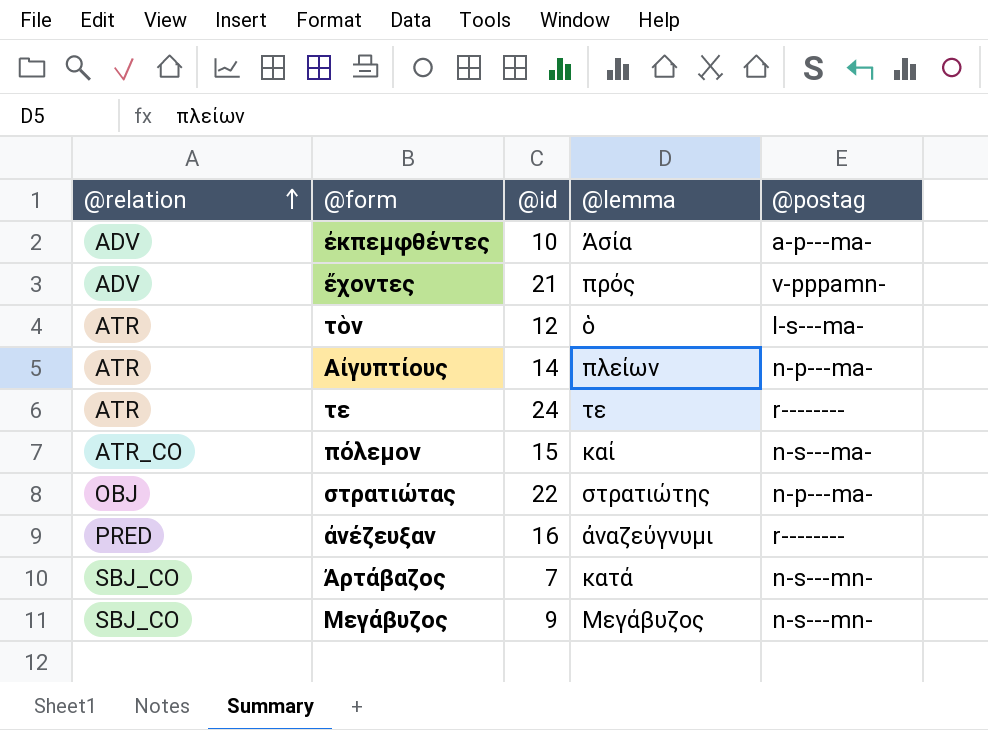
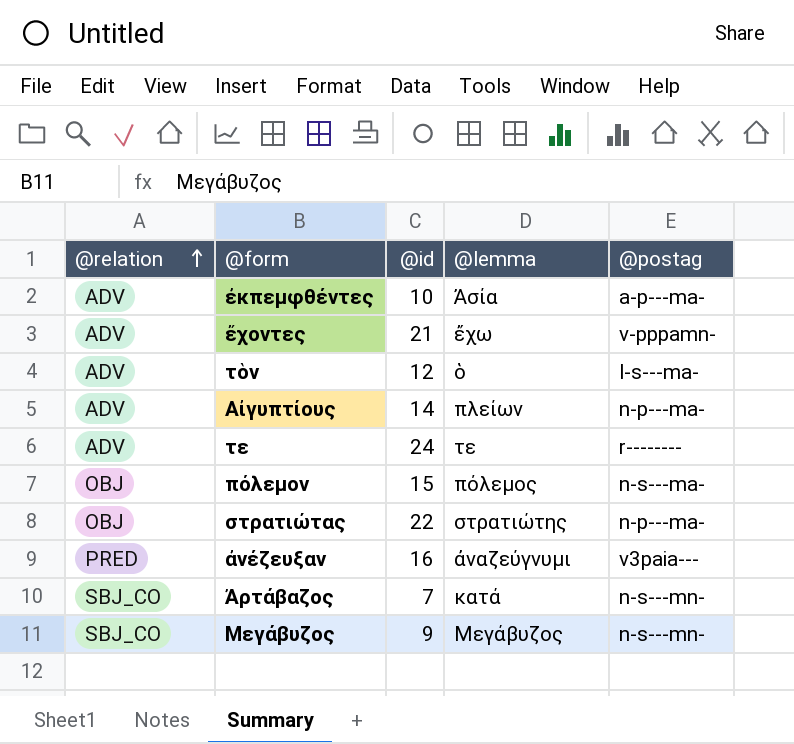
ἔχοντες | @lemma: πρός -> ἔχω
τὸν | @relation: ATR -> ADV
Αἰγυπτίους | @relation: ATR -> ADV
τε | @relation: ATR -> ADV
πόλεμον | @relation: ATR_CO -> OBJ
πόλεμον | @lemma: καί -> πόλεμος
ἀνέζευξαν | @postag: r-------- -> v3paia---

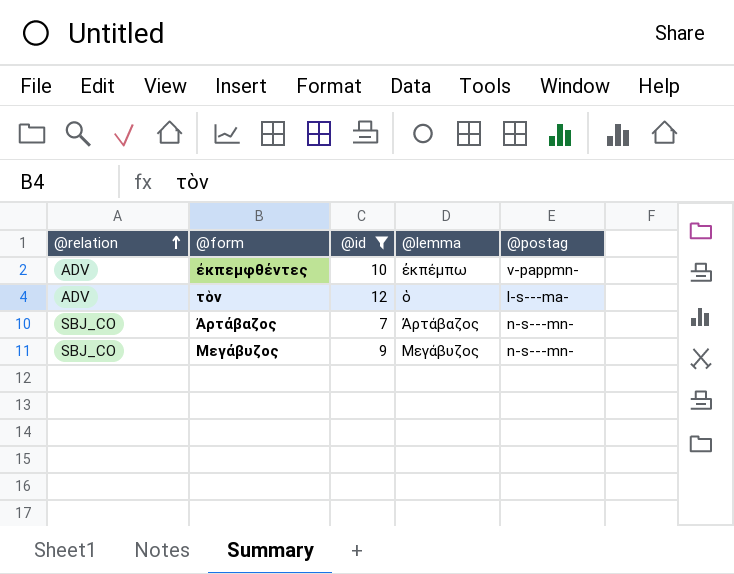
filter: none -> @id <= 12
ἐκπεμφθέντες | @lemma: Ἀσία -> ἐκπέμπω
ἐκπεμφθέντες | @postag: a-p---ma- -> v-pappmn-
Ἀρτάβαζος | @lemma: κατά -> Ἀρτάβαζος

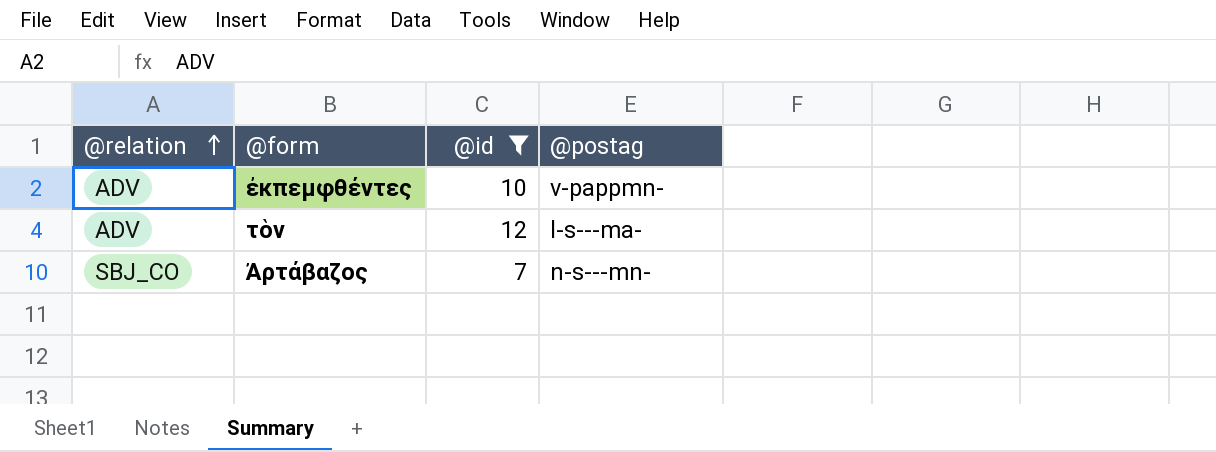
column @lemma | position: 4 -> none
row Μεγάβυζος: SBJ_CO | 9 | Μεγάβυζος | n-s---mn- -> none

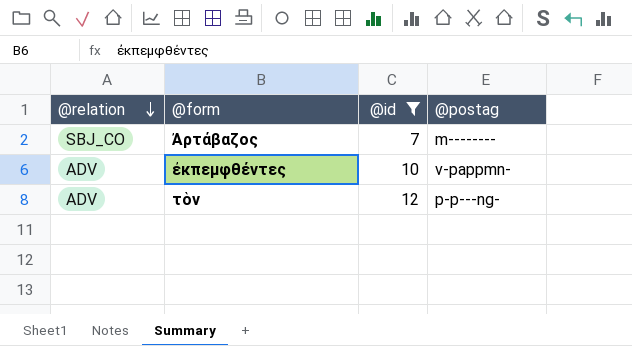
row order: @relation ascending -> @relation descending
Ἀρτάβαζος | @postag: n-s---mn- -> m--------
τὸν | @postag: l-s---ma- -> p-p---ng-

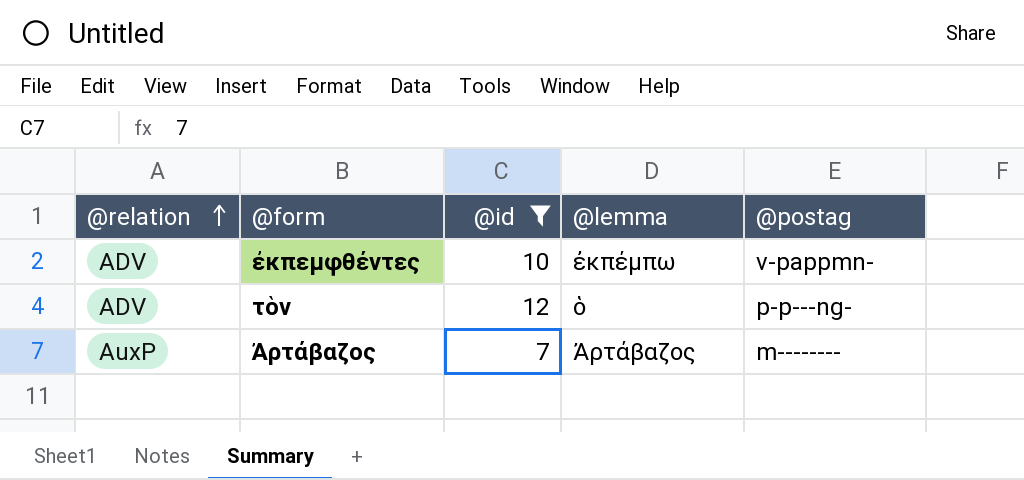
row order: @relation descending -> @relation ascending
column @lemma | position: none -> 4
Ἀρτάβαζος | @relation: SBJ_CO -> AuxP

